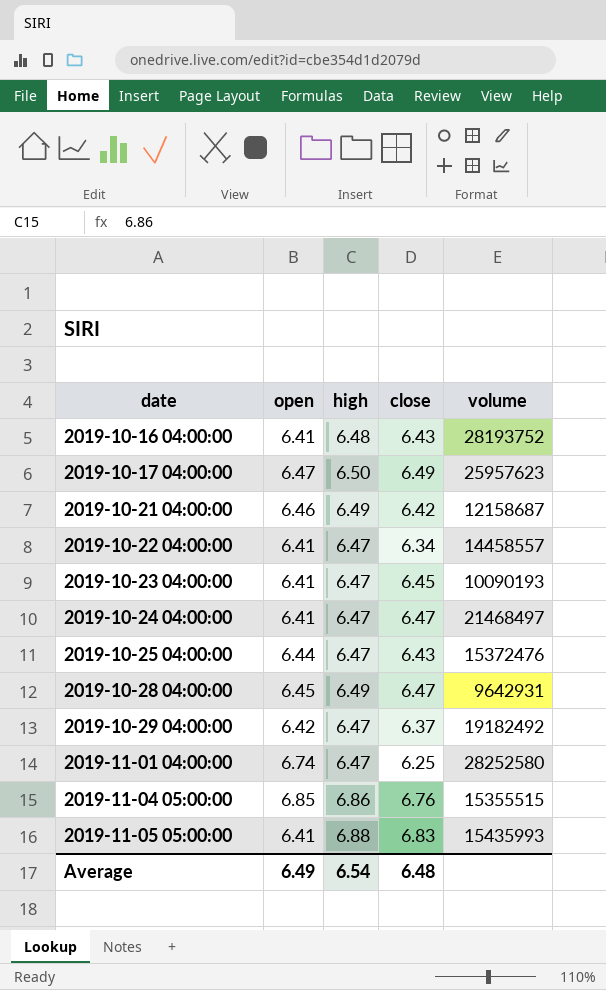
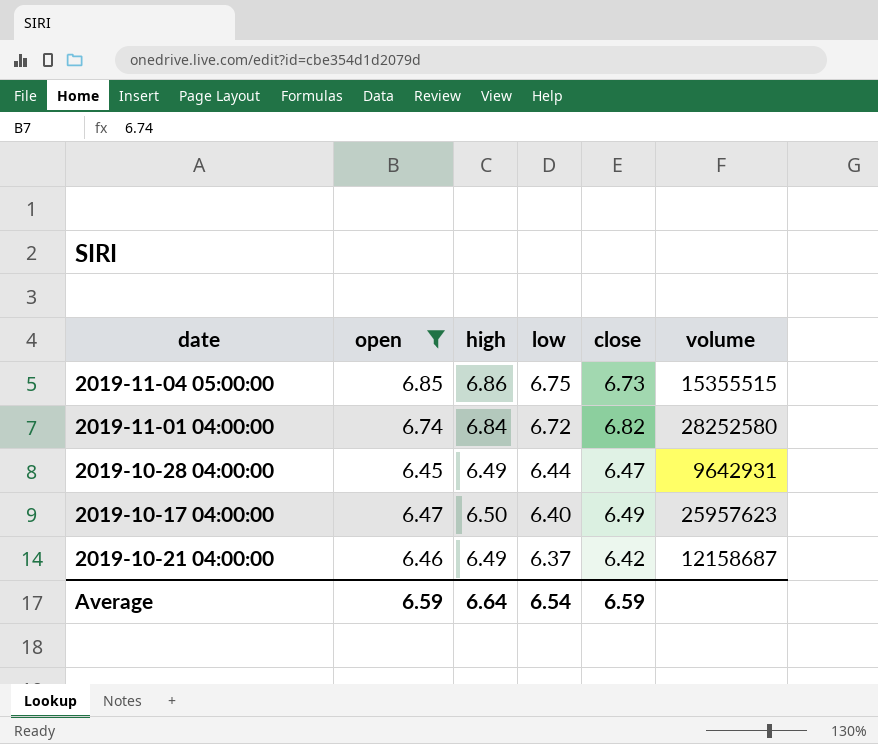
filter: none -> open >= 6.45
row order: date ascending -> low descending
column low | position: none -> 4
2019-11-04 05:00:00 | close: 6.76 -> 6.73
2019-11-01 04:00:00 | high: 6.47 -> 6.84
2019-11-01 04:00:00 | close: 6.25 -> 6.82
Average | open: 6.49 -> 6.59
Average | high: 6.54 -> 6.64
Average | close: 6.48 -> 6.59

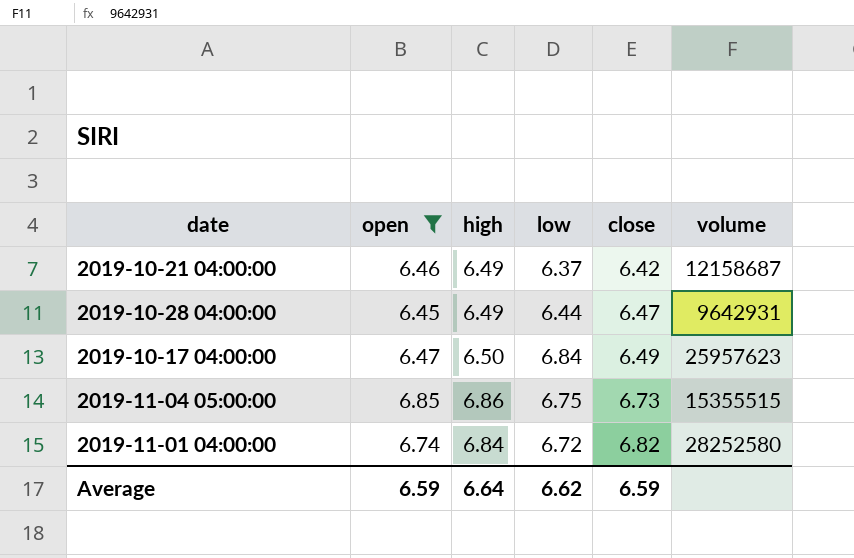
row order: low descending -> close ascending
2019-10-17 04:00:00 | low: 6.40 -> 6.84
Average | low: 6.54 -> 6.62

